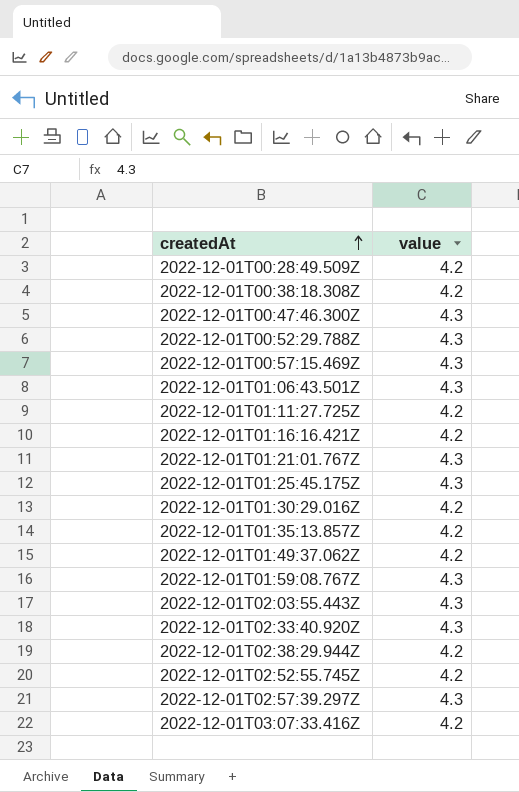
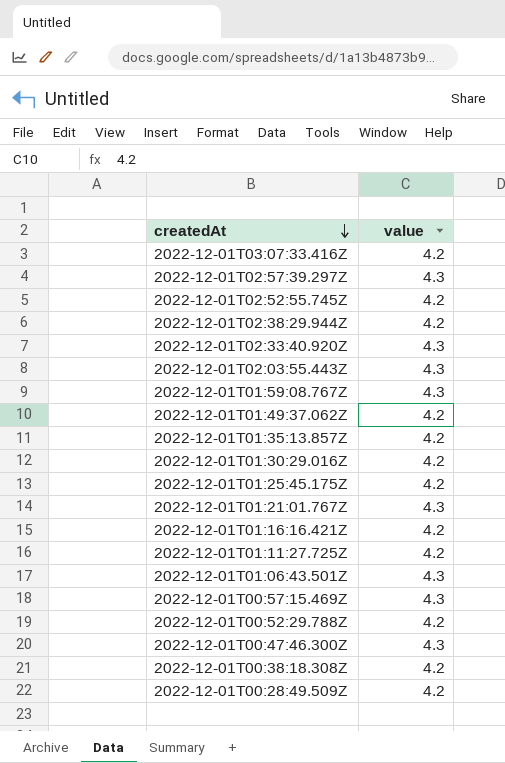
row order: createdAt ascending -> createdAt descending
2022-12-01T01:25:45.175Z | value: 4.3 -> 4.2
2022-12-01T00:52:29.788Z | value: 4.3 -> 4.2

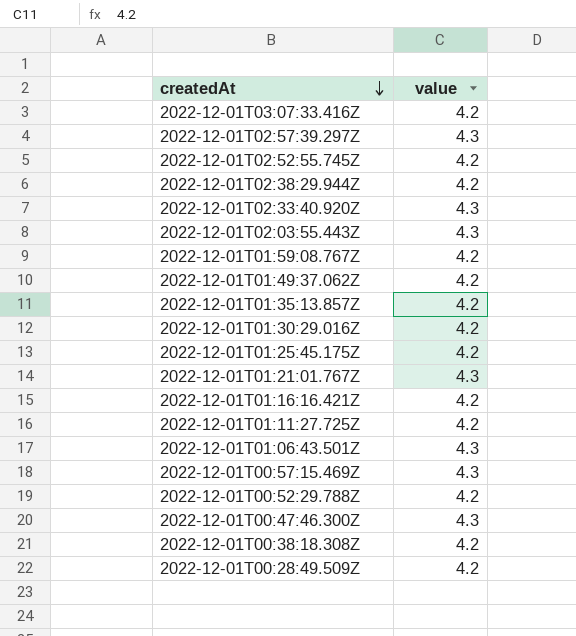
2022-12-01T01:59:08.767Z | value: 4.3 -> 4.2

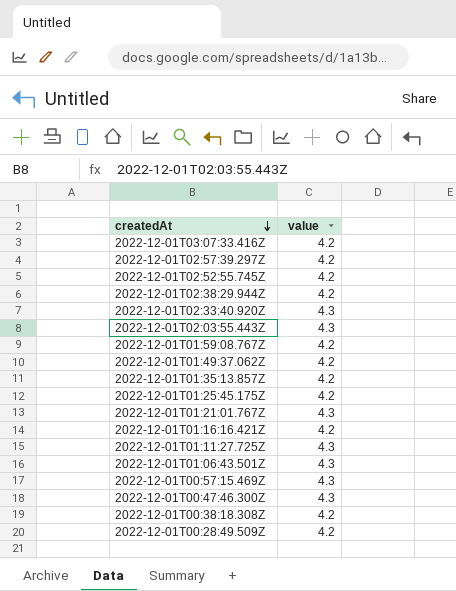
row 2022-12-01T01:30:29.016Z: 4.2 -> none
row 2022-12-01T00:52:29.788Z: 4.2 -> none
2022-12-01T02:57:39.297Z | value: 4.3 -> 4.2
2022-12-01T01:11:27.725Z | value: 4.2 -> 4.3

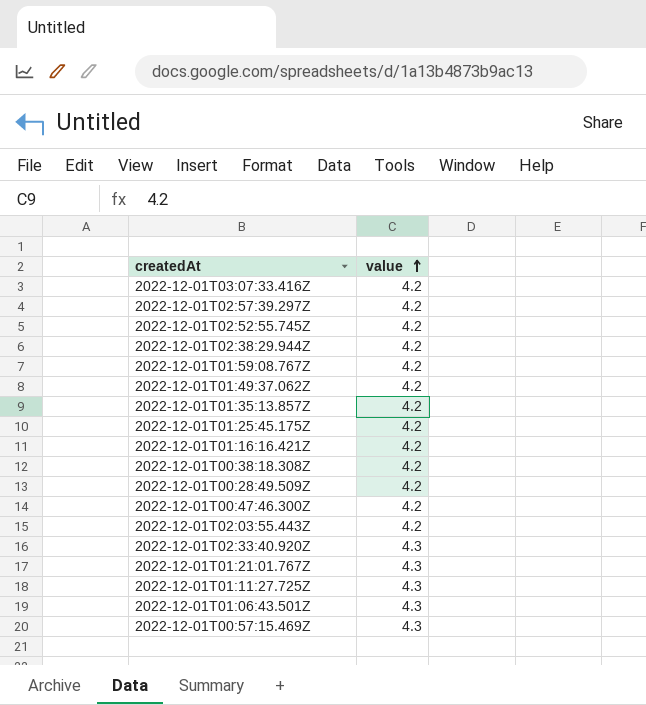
row order: createdAt descending -> value ascending
2022-12-01T00:47:46.300Z | value: 4.3 -> 4.2
2022-12-01T02:03:55.443Z | value: 4.3 -> 4.2

